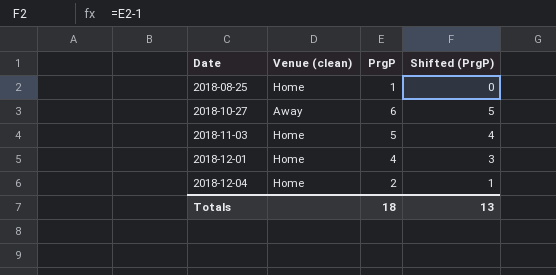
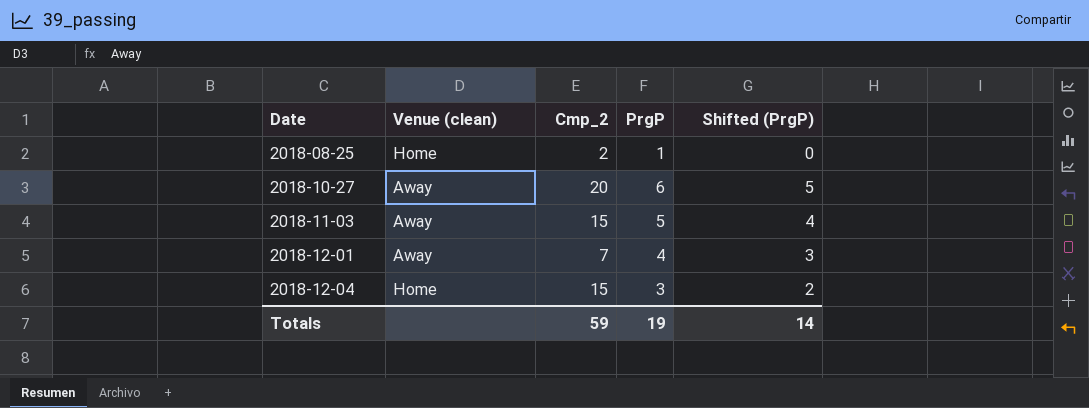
column Cmp_2 | position: none -> 3
2018-11-03 | Venue (clean): Home -> Away
2018-12-01 | Venue (clean): Home -> Away
2018-12-04 | PrgP: 2 -> 3
2018-12-04 | Shifted (PrgP): 1 -> 2
Totals | PrgP: 18 -> 19
Totals | Shifted (PrgP): 13 -> 14

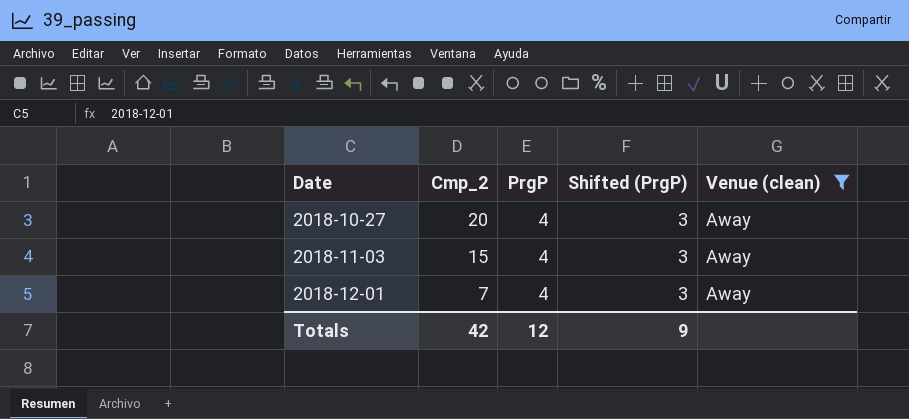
filter: none -> Venue (clean) = Away
column Venue (clean) | position: 2 -> 5
2018-10-27 | PrgP: 6 -> 4
2018-10-27 | Shifted (PrgP): 5 -> 3
2018-11-03 | PrgP: 5 -> 4
2018-11-03 | Shifted (PrgP): 4 -> 3
Totals | Cmp_2: 59 -> 42
Totals | PrgP: 19 -> 12
Totals | Shifted (PrgP): 14 -> 9

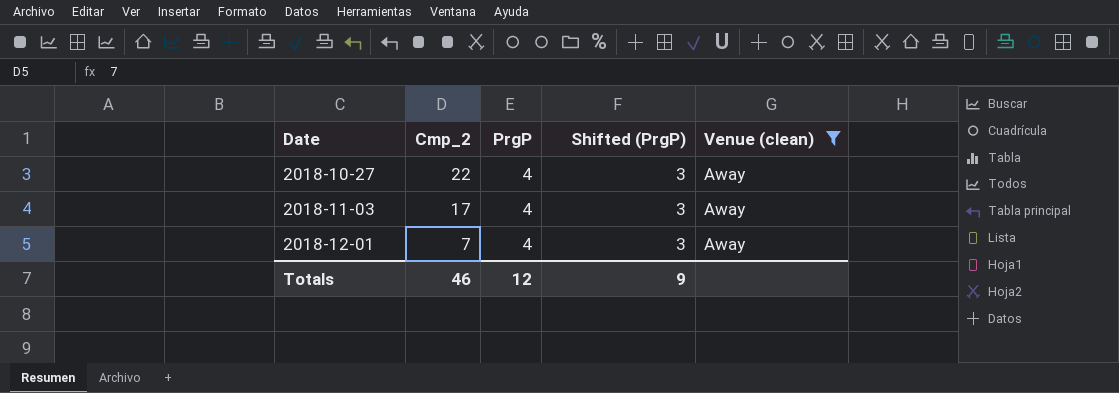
2018-10-27 | Cmp_2: 20 -> 22
2018-11-03 | Cmp_2: 15 -> 17
Totals | Cmp_2: 42 -> 46

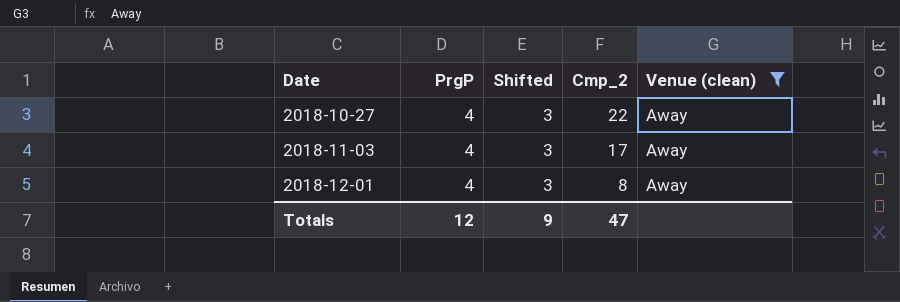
column name: Shifted (PrgP) -> Shifted
column Cmp_2 | position: 2 -> 4
2018-12-01 | Cmp_2: 7 -> 8
Totals | Cmp_2: 46 -> 47

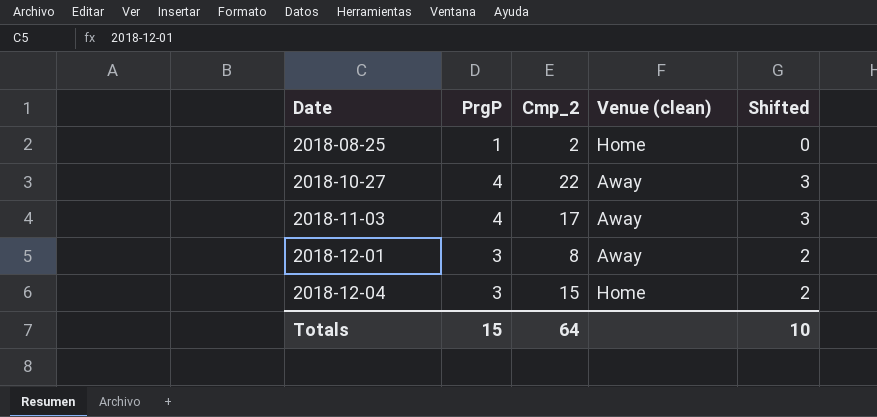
filter: Venue (clean) = Away -> none
column Shifted | position: 3 -> 5
2018-12-01 | PrgP: 4 -> 3
2018-12-01 | Shifted: 3 -> 2
Totals | PrgP: 12 -> 15
Totals | Cmp_2: 47 -> 64
Totals | Shifted: 9 -> 10

